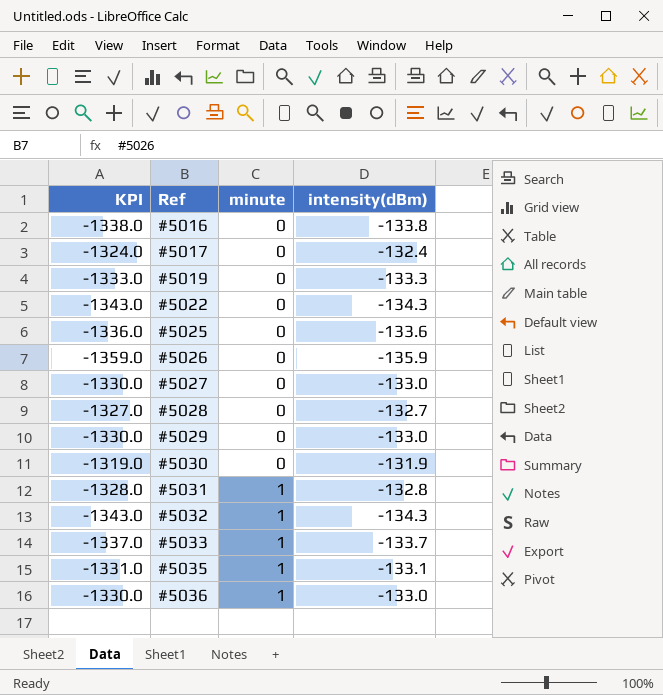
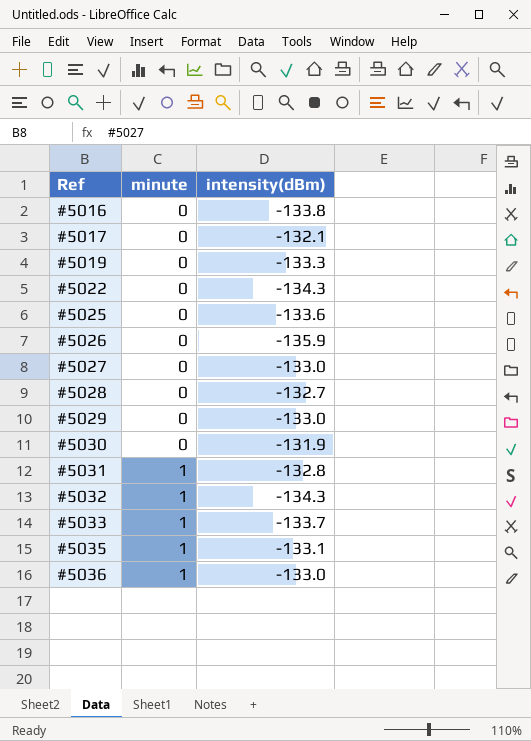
column KPI | formula: [intensity(dBm)] * 10 -> none
#5017 | intensity(dBm): -132.4 -> -132.1

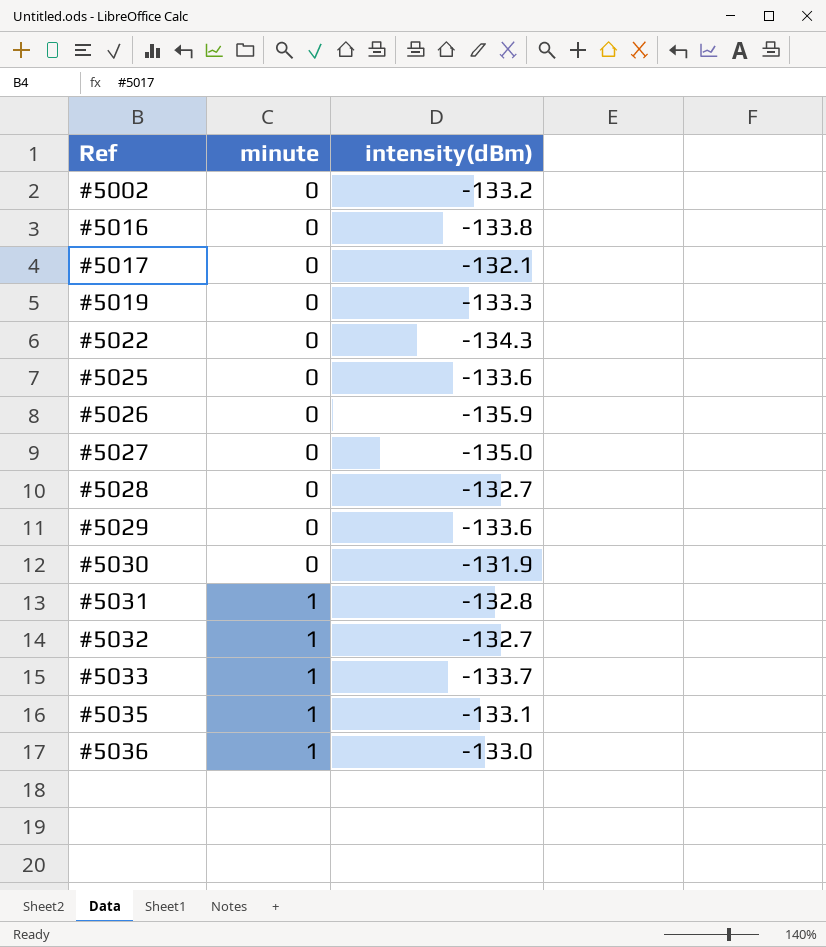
row #5002: none -> 0 | -133.2
#5027 | intensity(dBm): -133.0 -> -135.0
#5029 | intensity(dBm): -133.0 -> -133.6
#5032 | intensity(dBm): -134.3 -> -132.7

